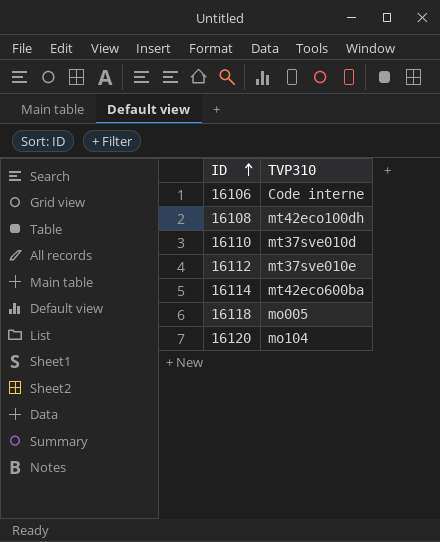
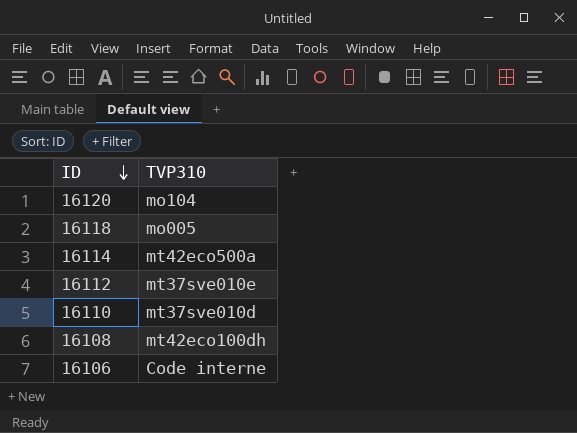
row order: ID ascending -> ID descending
16114 | TVP310: mt42eco600ba -> mt42eco500a

